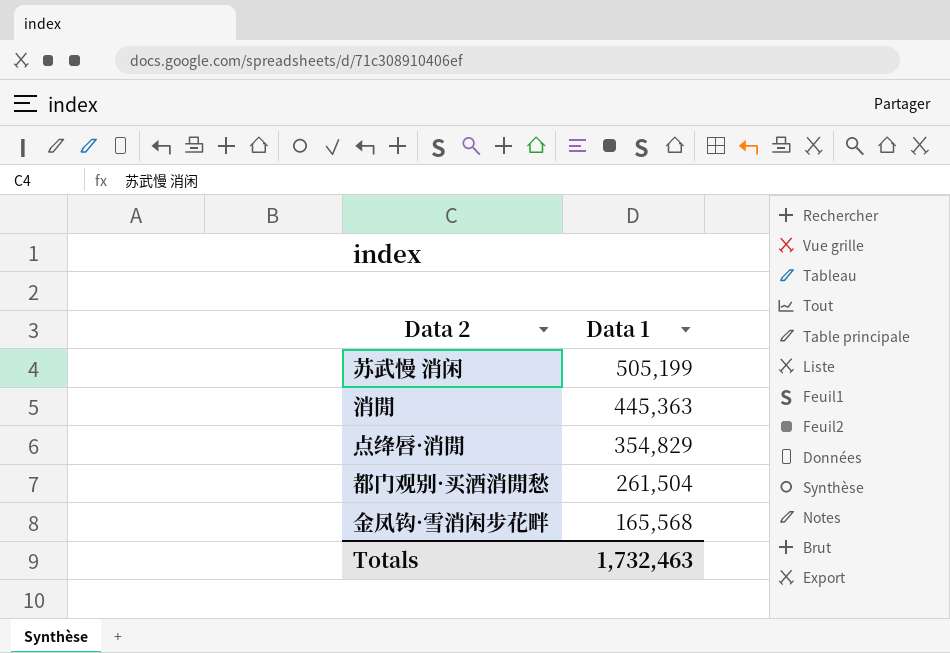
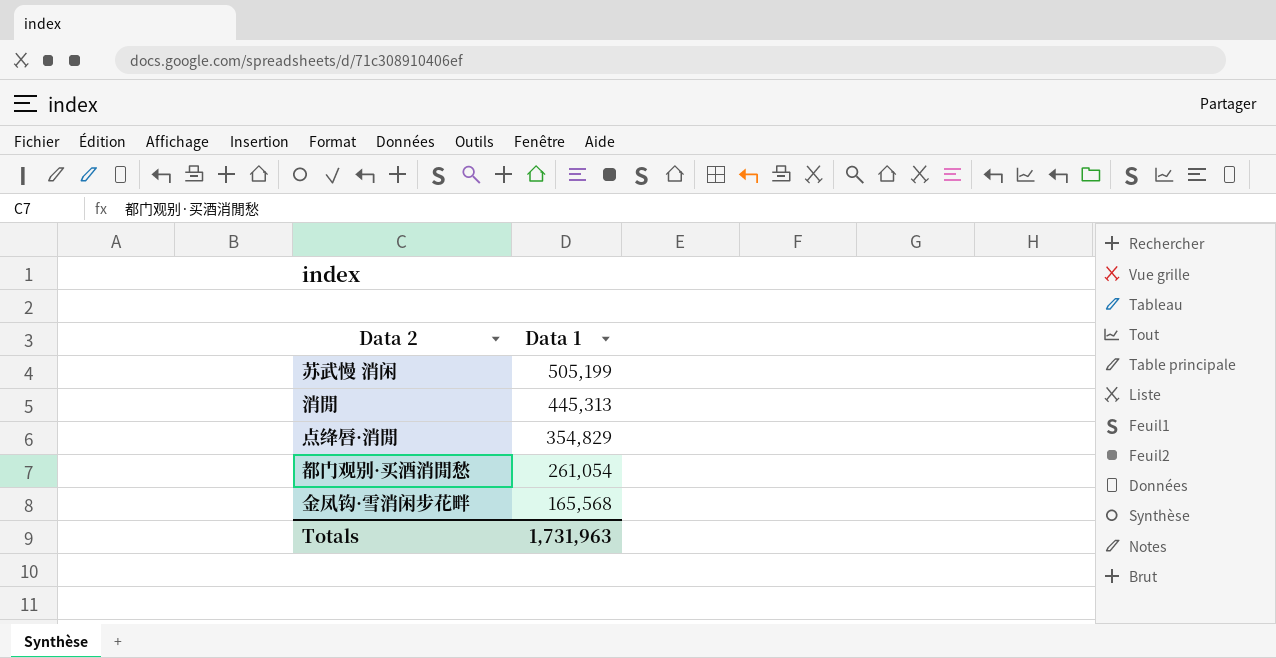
消閒 | Data 1: 445,363 -> 445,313
都门观别·买酒消閒愁 | Data 1: 261,504 -> 261,054
Totals | Data 1: 1,732,463 -> 1,731,963

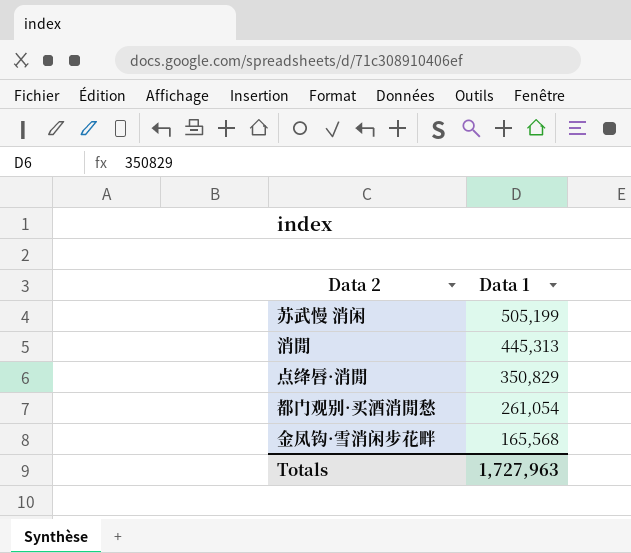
点绛唇·消閒 | Data 1: 354,829 -> 350,829
Totals | Data 1: 1,731,963 -> 1,727,963

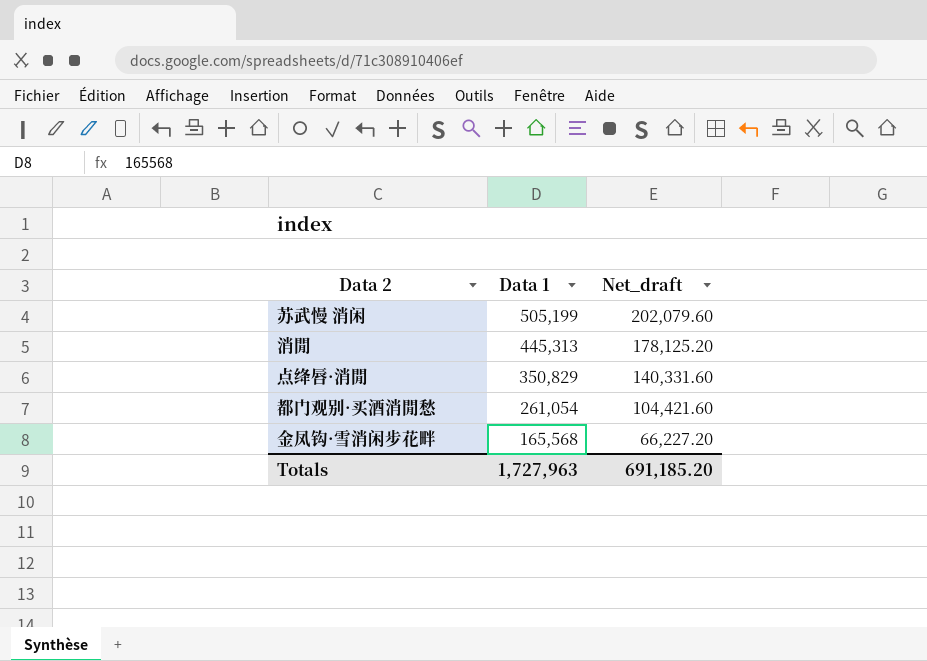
column Net_draft | formula: none -> [Data 1] * 0.4

